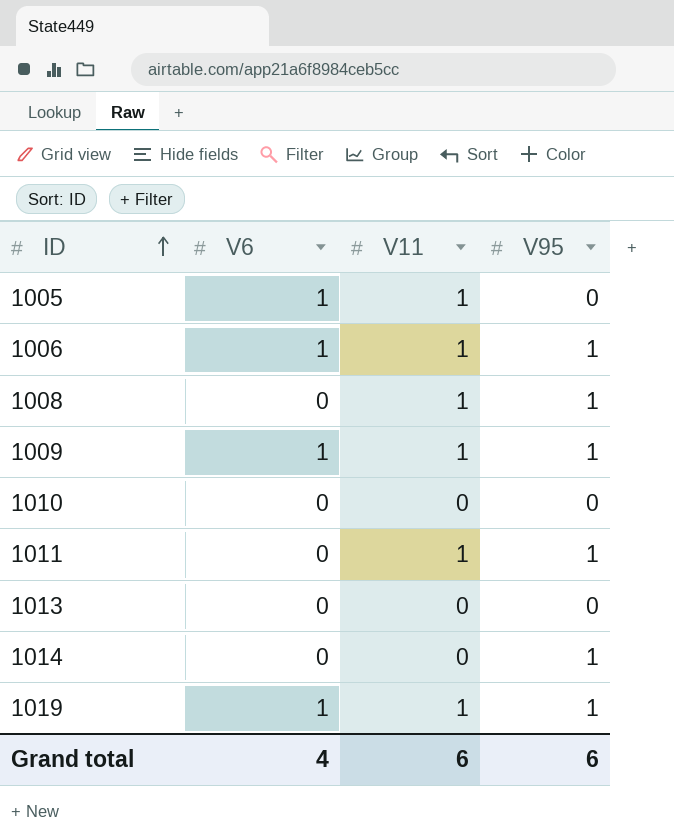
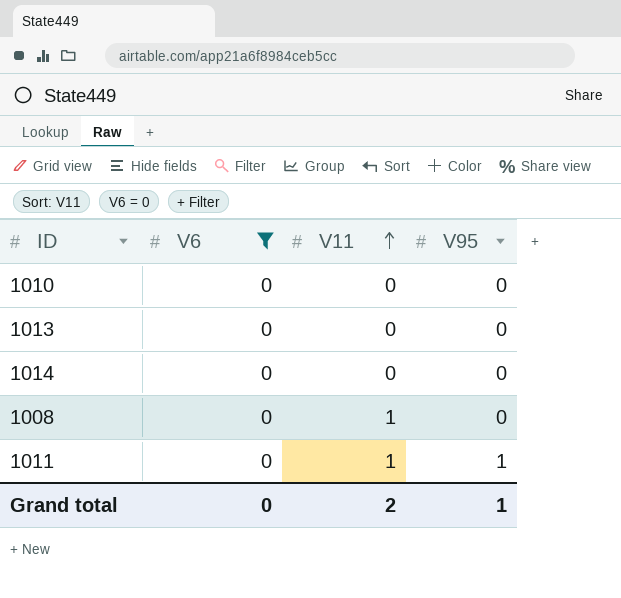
filter: none -> V6 = 0
row order: ID ascending -> V11 ascending
1014 | V95: 1 -> 0
1008 | V95: 1 -> 0
Grand total | V6: 4 -> 0
Grand total | V11: 6 -> 2
Grand total | V95: 6 -> 1

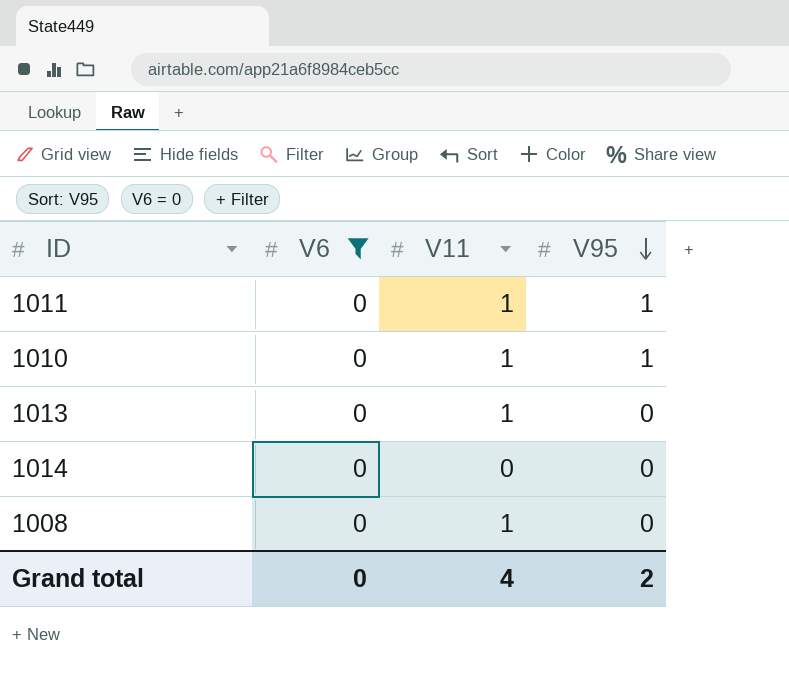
row order: V11 ascending -> V95 descending
1010 | V11: 0 -> 1
1010 | V95: 0 -> 1
1013 | V11: 0 -> 1
Grand total | V11: 2 -> 4
Grand total | V95: 1 -> 2

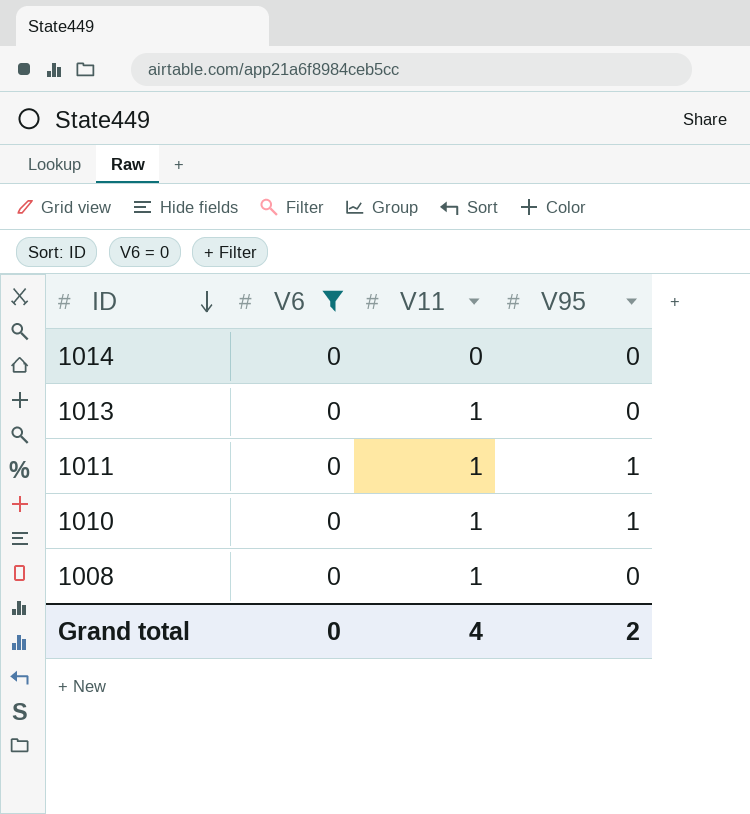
row order: V95 descending -> ID descending

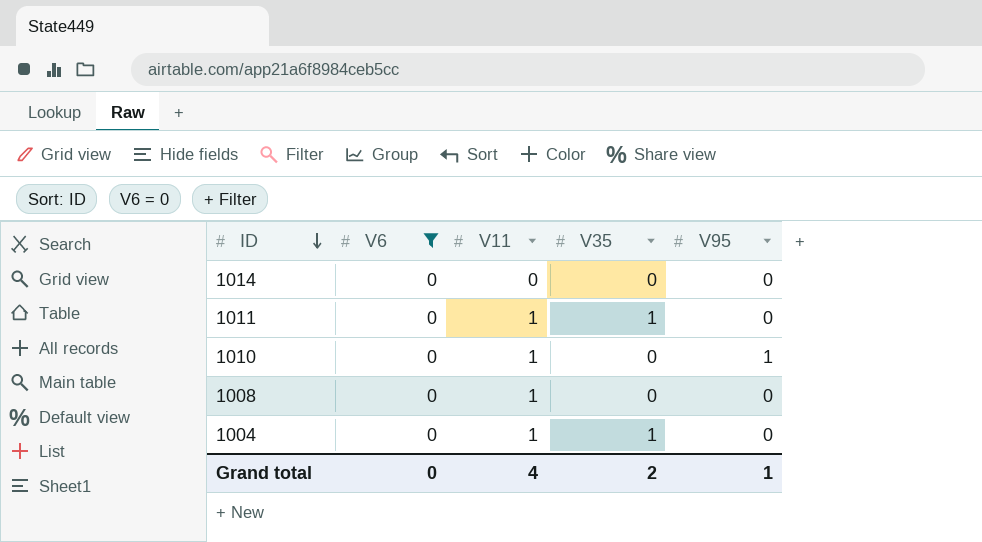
column V35 | position: none -> 4
row 1013: 0 | 1 | 0 -> none
1011 | V95: 1 -> 0
row 1004: none -> 0 | 1 | 1 | 0
Grand total | V95: 2 -> 1

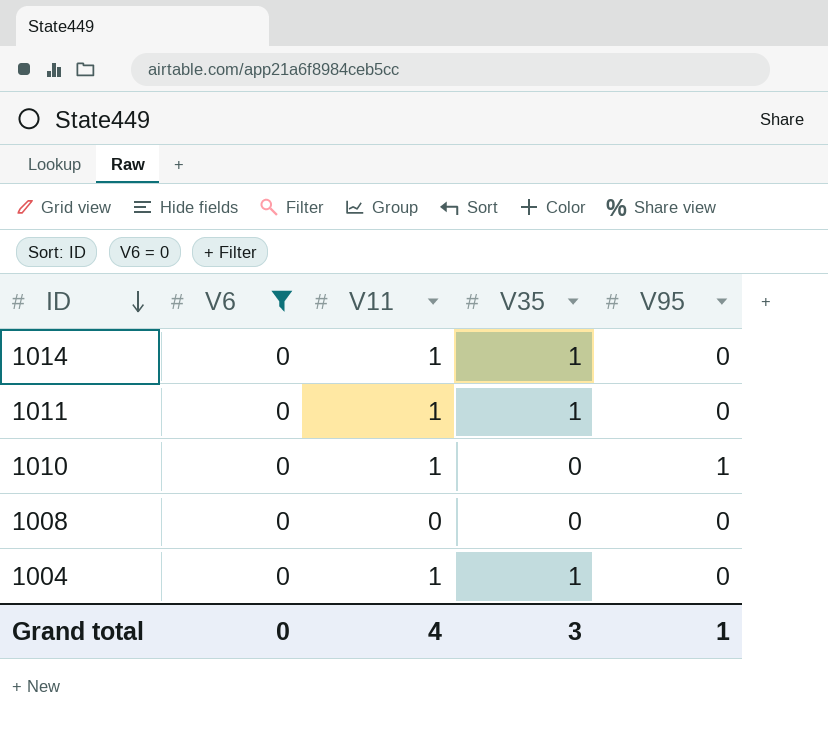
1014 | V11: 0 -> 1
1014 | V35: 0 -> 1
1008 | V11: 1 -> 0
Grand total | V35: 2 -> 3

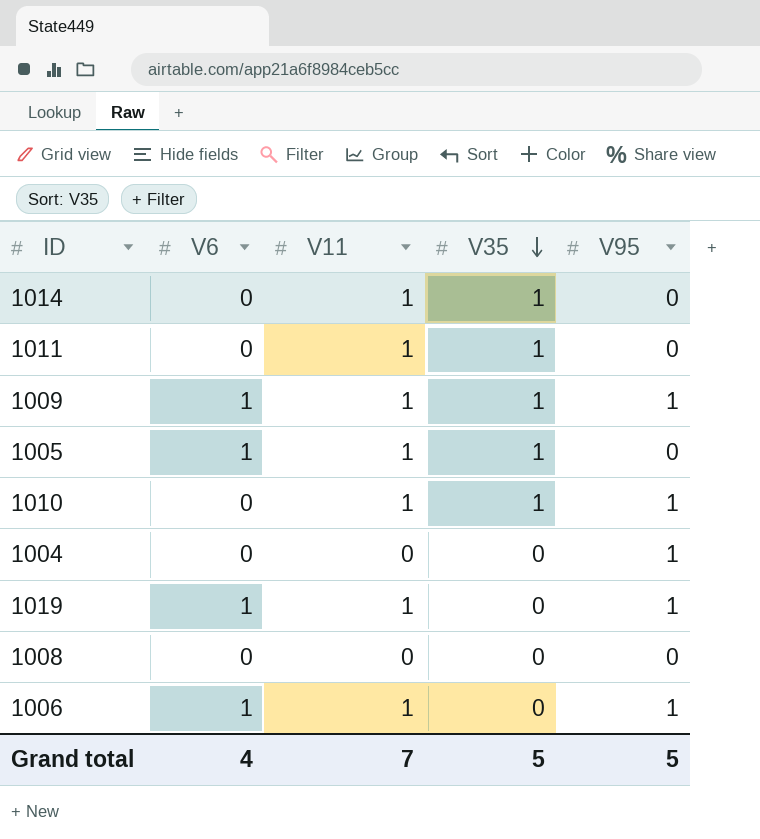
filter: V6 = 0 -> none
row order: ID descending -> V35 descending
1010 | V35: 0 -> 1
1004 | V11: 1 -> 0
1004 | V35: 1 -> 0
1004 | V95: 0 -> 1
Grand total | V6: 0 -> 4
Grand total | V11: 4 -> 7
Grand total | V35: 3 -> 5
Grand total | V95: 1 -> 5

